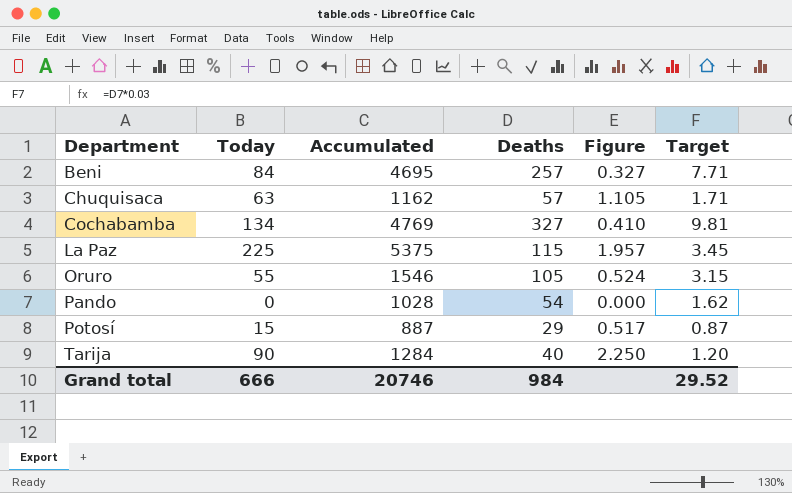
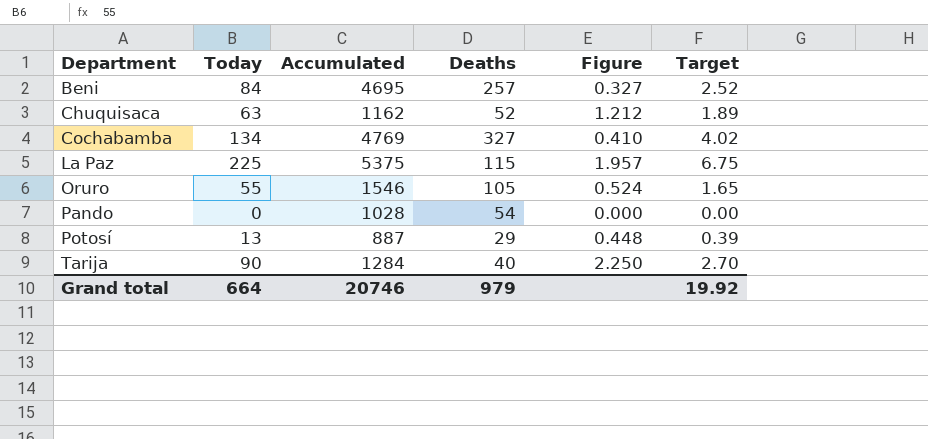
column Target | formula: [Deaths] * 0.03 -> [Today] * 0.03
Chuquisaca | Deaths: 57 -> 52
Chuquisaca | Figure: 1.105 -> 1.212
Potosí | Today: 15 -> 13
Potosí | Figure: 0.517 -> 0.448
Grand total | Today: 666 -> 664
Grand total | Deaths: 984 -> 979
Grand total | Target: 29.52 -> 19.92

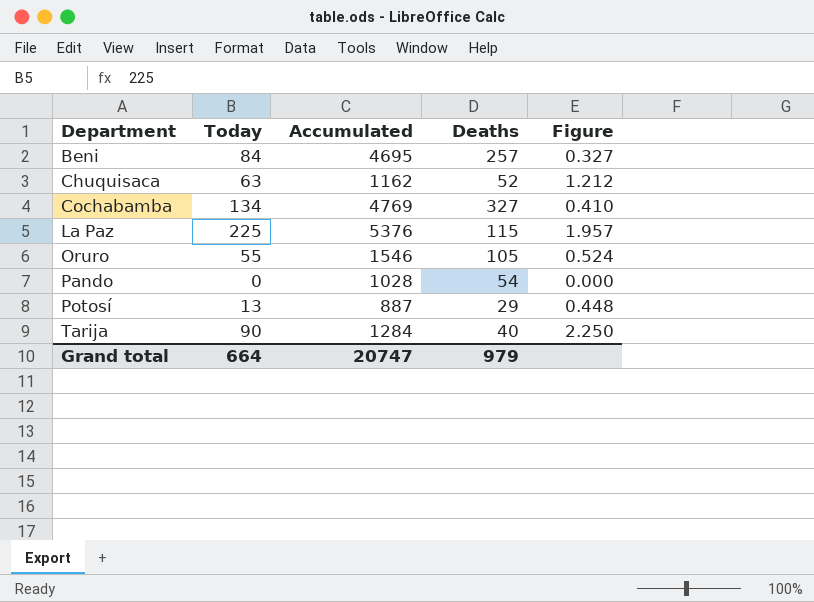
column Target | formula: [Today] * 0.03 -> none
La Paz | Accumulated: 5375 -> 5376
Grand total | Accumulated: 20746 -> 20747

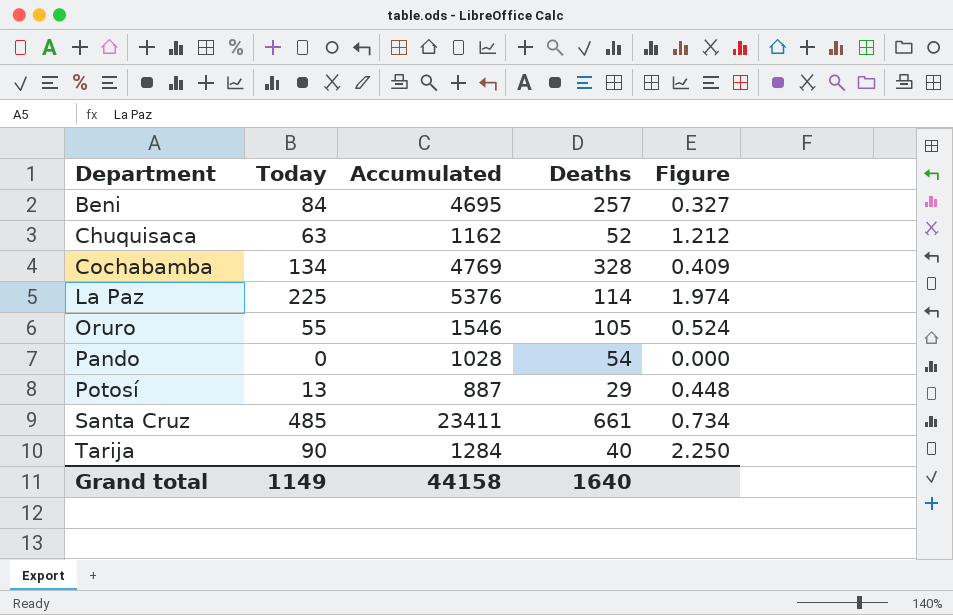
Cochabamba | Deaths: 327 -> 328
Cochabamba | Figure: 0.410 -> 0.409
La Paz | Deaths: 115 -> 114
La Paz | Figure: 1.957 -> 1.974
row Santa Cruz: none -> 485 | 23411 | 661 | 0.734
Grand total | Today: 664 -> 1149
Grand total | Accumulated: 20747 -> 44158
Grand total | Deaths: 979 -> 1640

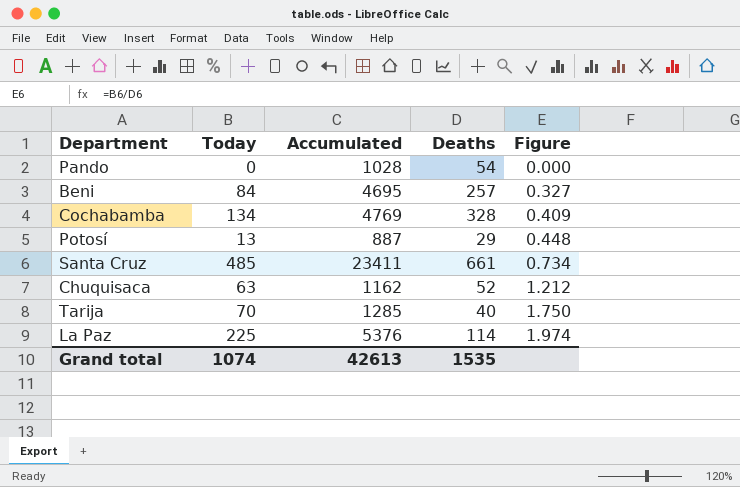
row order: Department ascending -> Figure ascending
row Oruro: 55 | 1546 | 105 | 0.524 -> none
Tarija | Today: 90 -> 70
Tarija | Accumulated: 1284 -> 1285
Tarija | Figure: 2.250 -> 1.750
Grand total | Today: 1149 -> 1074
Grand total | Accumulated: 44158 -> 42613
Grand total | Deaths: 1640 -> 1535

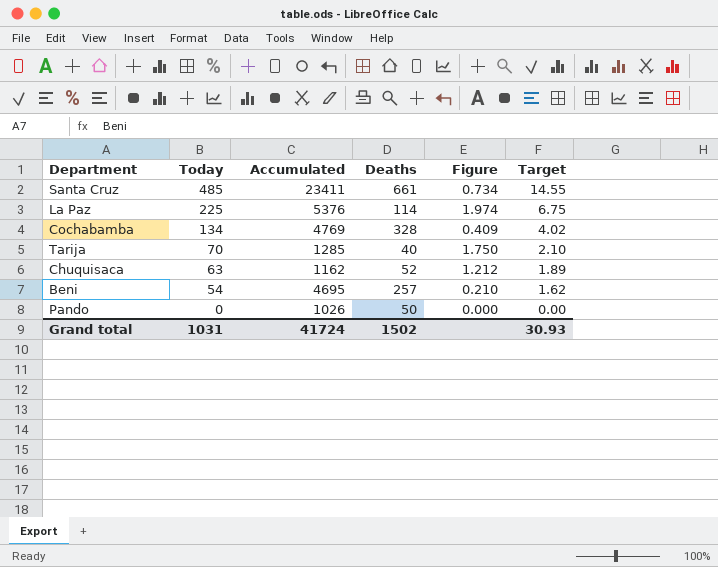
row order: Figure ascending -> Today descending
column Target | formula: none -> [Today] * 0.03
row Potosí: 13 | 887 | 29 | 0.448 -> none
Beni | Today: 84 -> 54
Beni | Figure: 0.327 -> 0.210
Pando | Accumulated: 1028 -> 1026
Pando | Deaths: 54 -> 50
Grand total | Today: 1074 -> 1031
Grand total | Accumulated: 42613 -> 41724
Grand total | Deaths: 1535 -> 1502

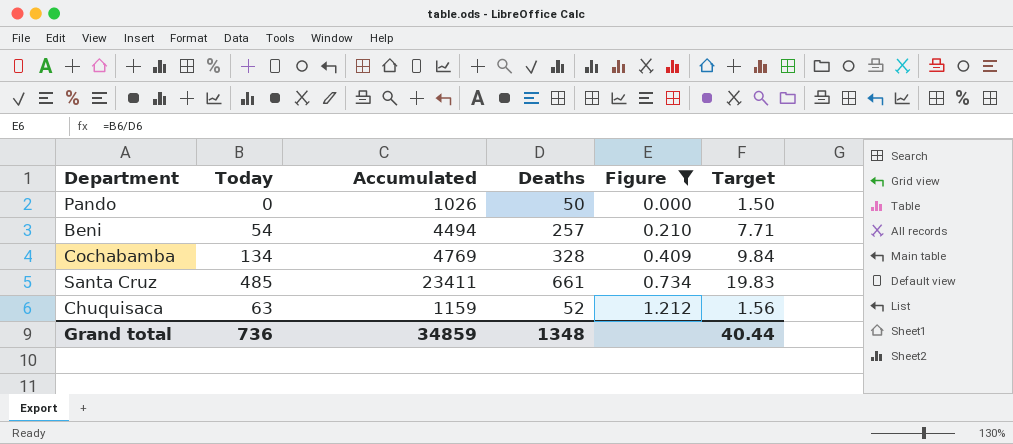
filter: none -> Figure <= 1.212
row order: Today descending -> Figure ascending
column Target | formula: [Today] * 0.03 -> [Deaths] * 0.03
Beni | Accumulated: 4695 -> 4494
Chuquisaca | Accumulated: 1162 -> 1159
Grand total | Today: 1031 -> 736
Grand total | Accumulated: 41724 -> 34859
Grand total | Deaths: 1502 -> 1348
Grand total | Target: 30.93 -> 40.44

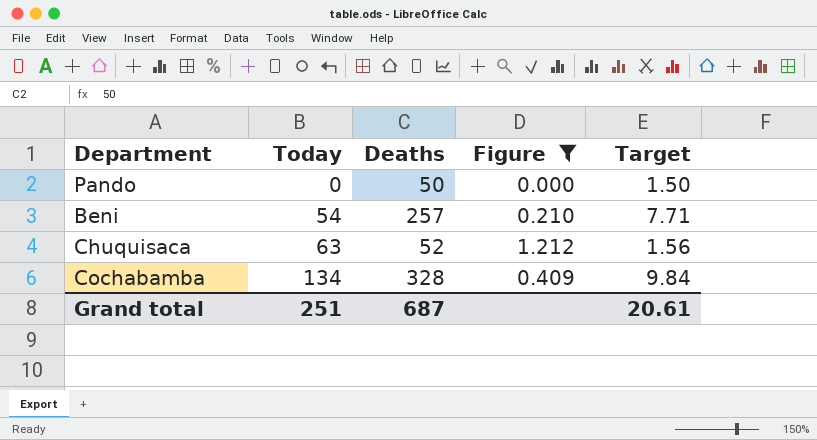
row order: Figure ascending -> Today ascending
column Accumulated | position: 3 -> none
row Santa Cruz: 485 | 23411 | 661 | 0.734 | 19.83 -> none
Grand total | Today: 736 -> 251
Grand total | Deaths: 1348 -> 687
Grand total | Target: 40.44 -> 20.61

